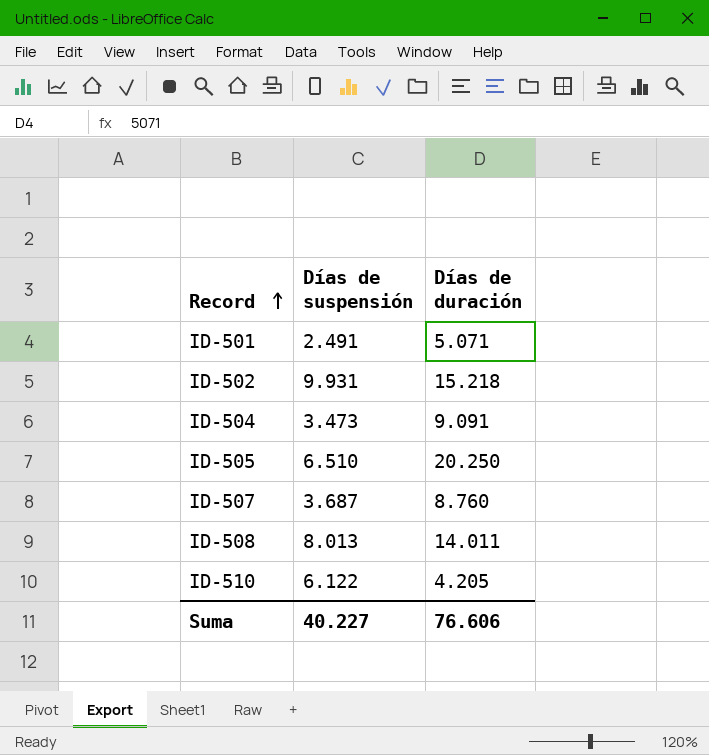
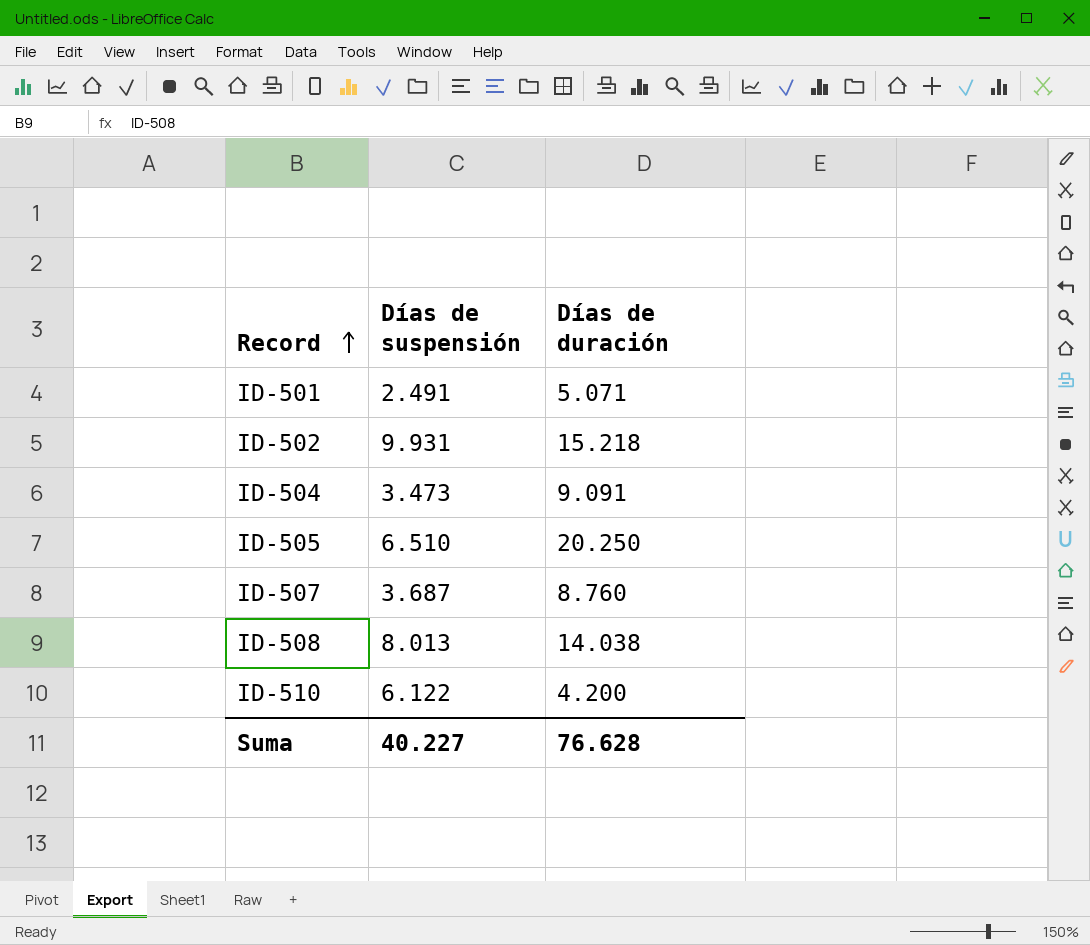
ID-508 | Días de duración: 14.011 -> 14.038
ID-510 | Días de duración: 4.205 -> 4.200
Suma | Días de duración: 76.606 -> 76.628

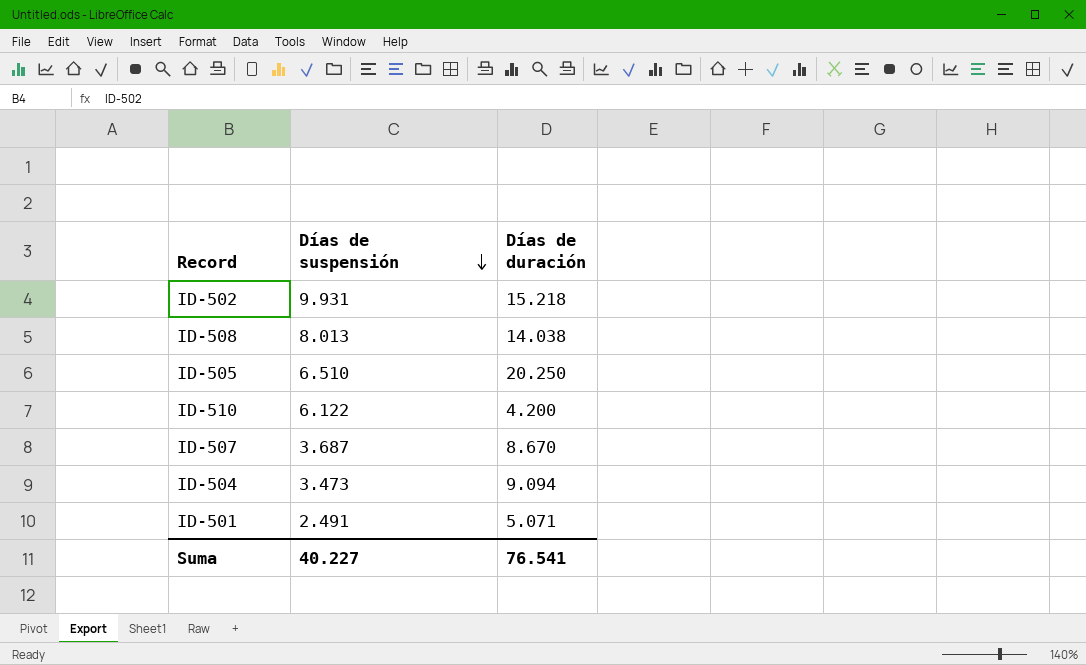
row order: Record ascending -> Días de suspensión descending
ID-507 | Días de duración: 8.760 -> 8.670
ID-504 | Días de duración: 9.091 -> 9.094
Suma | Días de duración: 76.628 -> 76.541

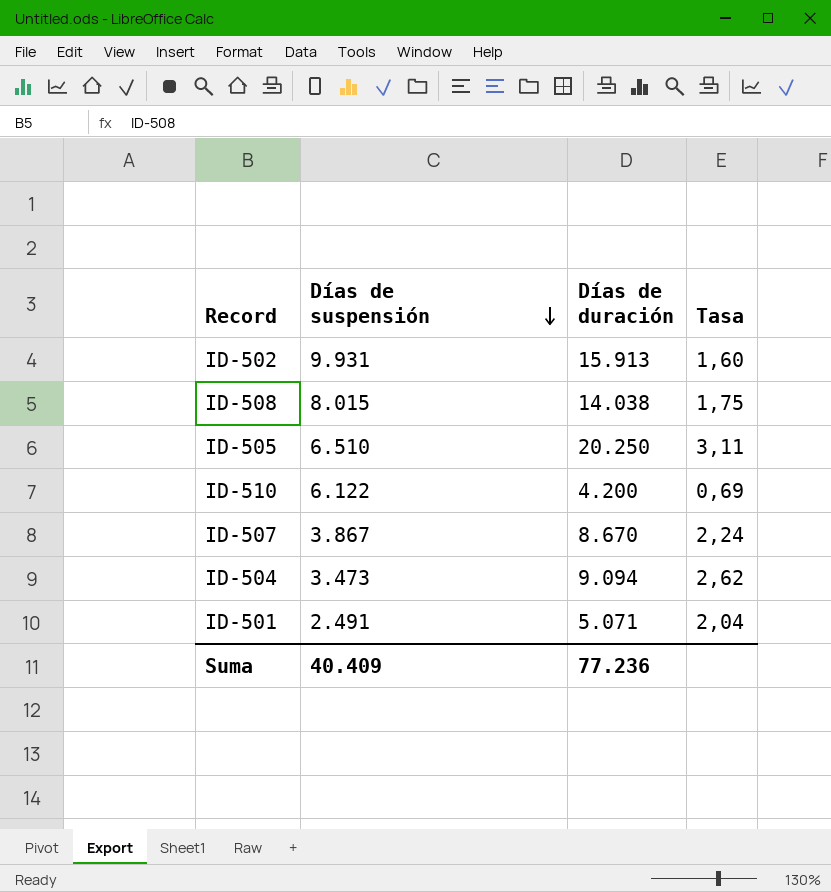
column Tasa | formula: none -> [Días de duración] / [Días de suspensión]
ID-502 | Días de duración: 15.218 -> 15.913
ID-508 | Días de suspensión: 8.013 -> 8.015
ID-507 | Días de suspensión: 3.687 -> 3.867
Suma | Días de suspensión: 40.227 -> 40.409
Suma | Días de duración: 76.541 -> 77.236

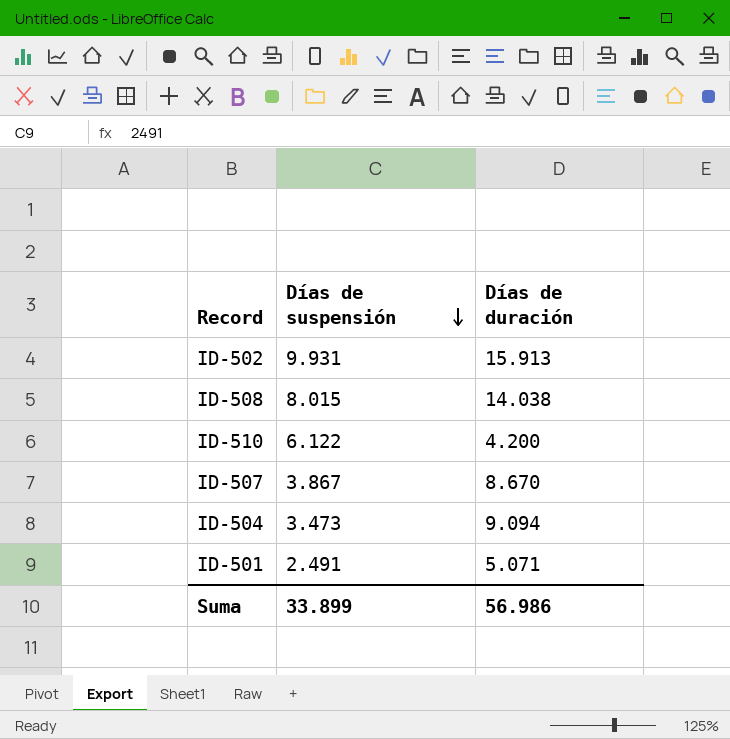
column Tasa | formula: [Días de duración] / [Días de suspensión] -> none
row ID-505: 6.510 | 20.250 | 3,11 -> none
Suma | Días de suspensión: 40.409 -> 33.899
Suma | Días de duración: 77.236 -> 56.986

